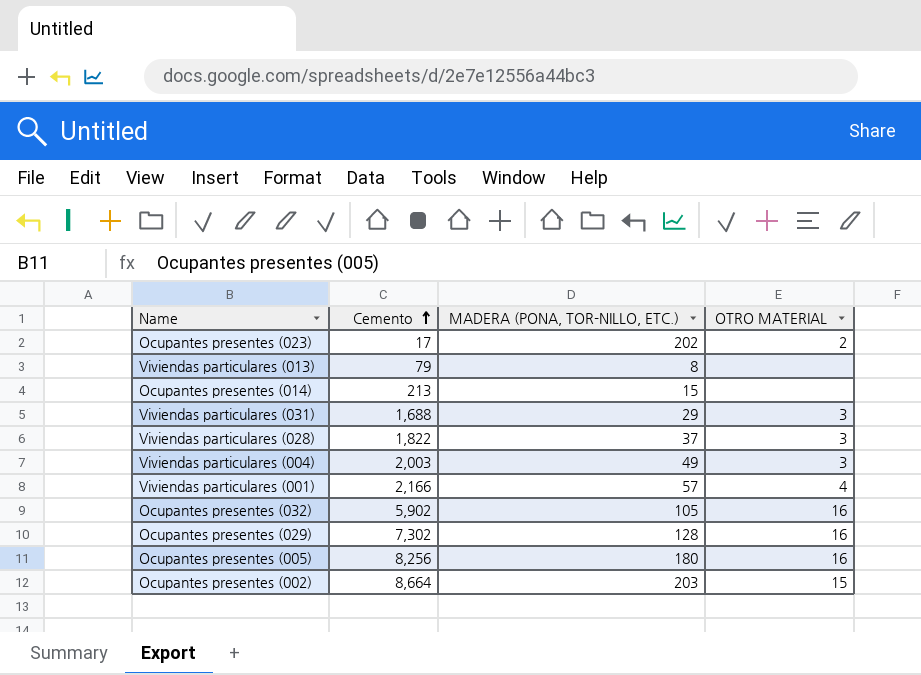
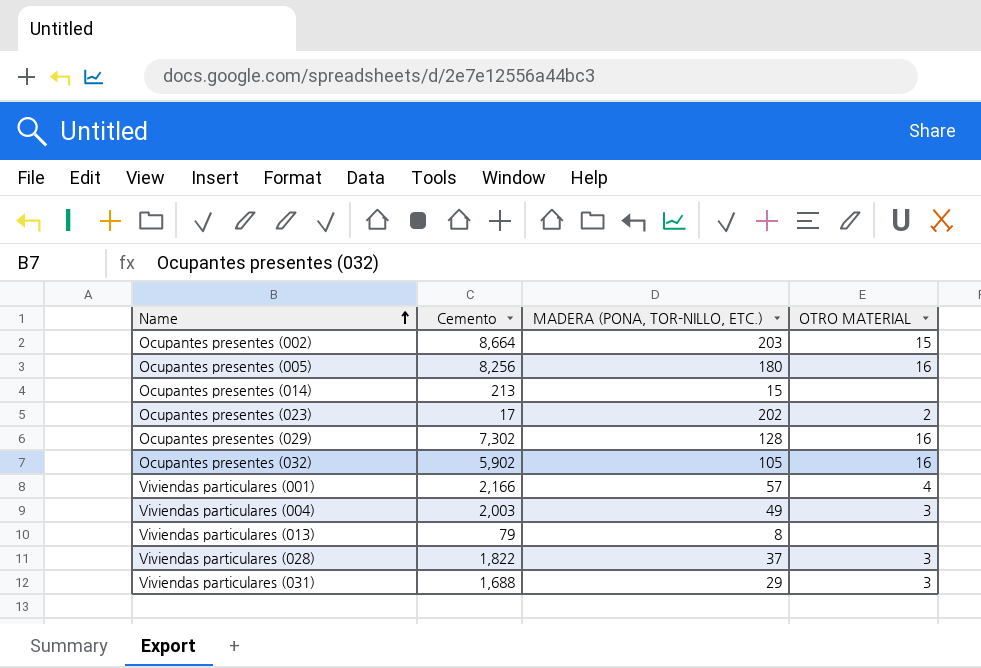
row order: Cemento ascending -> Name ascending

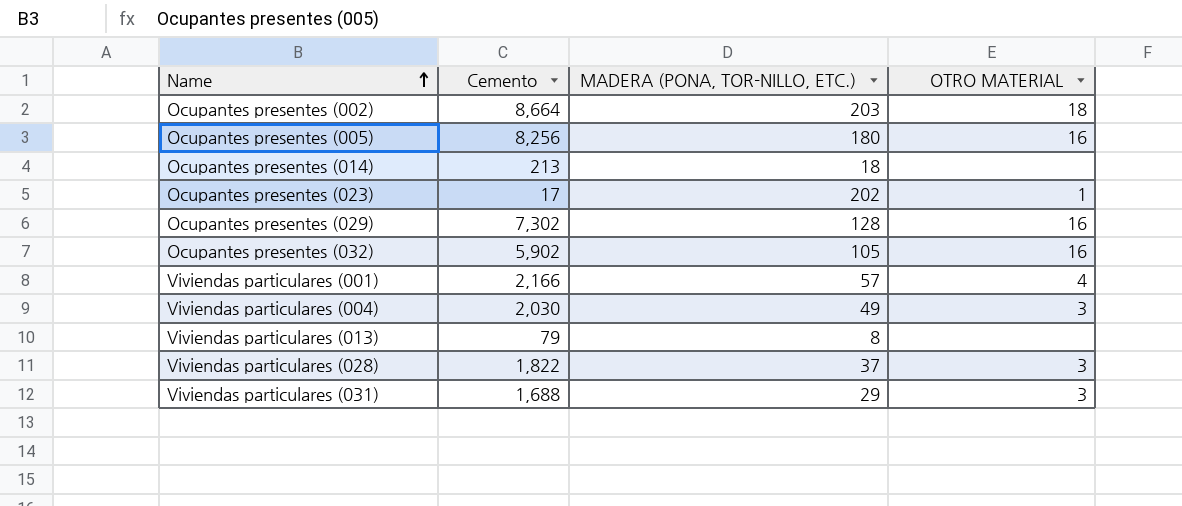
Ocupantes presentes (002) | OTRO MATERIAL: 15 -> 18
Ocupantes presentes (014) | MADERA (PONA, TOR-NILLO, ETC.): 15 -> 18
Ocupantes presentes (023) | OTRO MATERIAL: 2 -> 1
Viviendas particulares (004) | Cemento: 2,003 -> 2,030

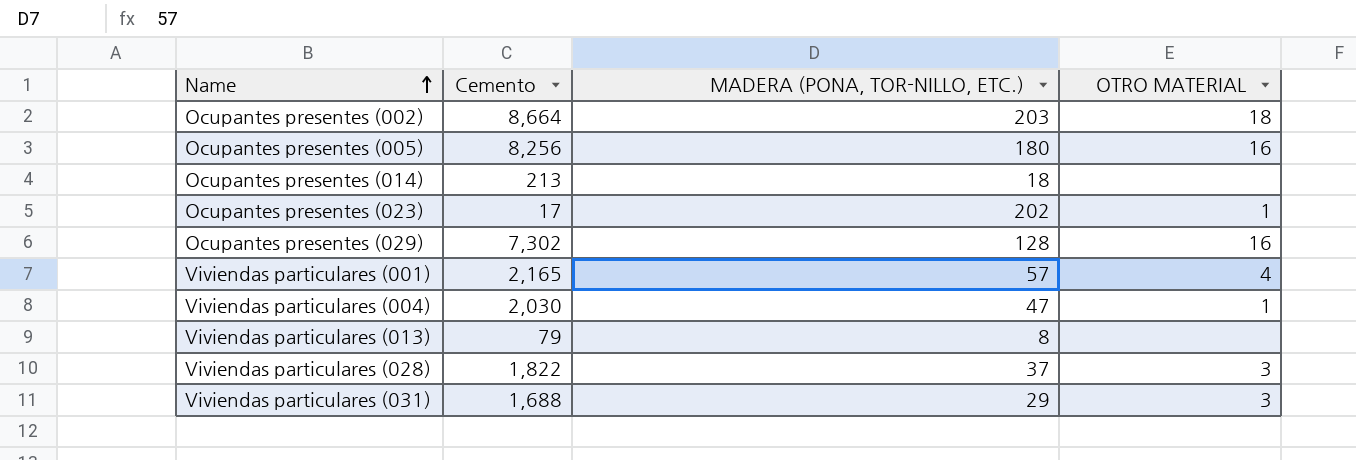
row Ocupantes presentes (032): 5,902 | 105 | 16 -> none
Viviendas particulares (001) | Cemento: 2,166 -> 2,165
Viviendas particulares (004) | MADERA (PONA, TOR-NILLO, ETC.): 49 -> 47
Viviendas particulares (004) | OTRO MATERIAL: 3 -> 1

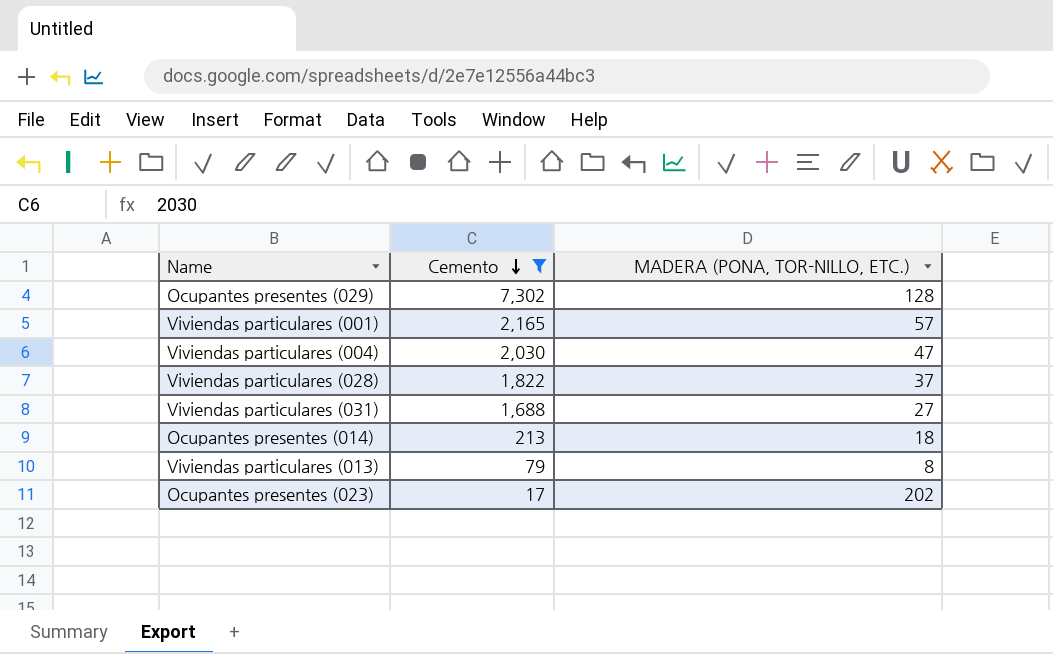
filter: none -> Cemento <= 7,302
row order: Name ascending -> Cemento descending
column OTRO MATERIAL | position: 4 -> none
Viviendas particulares (031) | MADERA (PONA, TOR-NILLO, ETC.): 29 -> 27

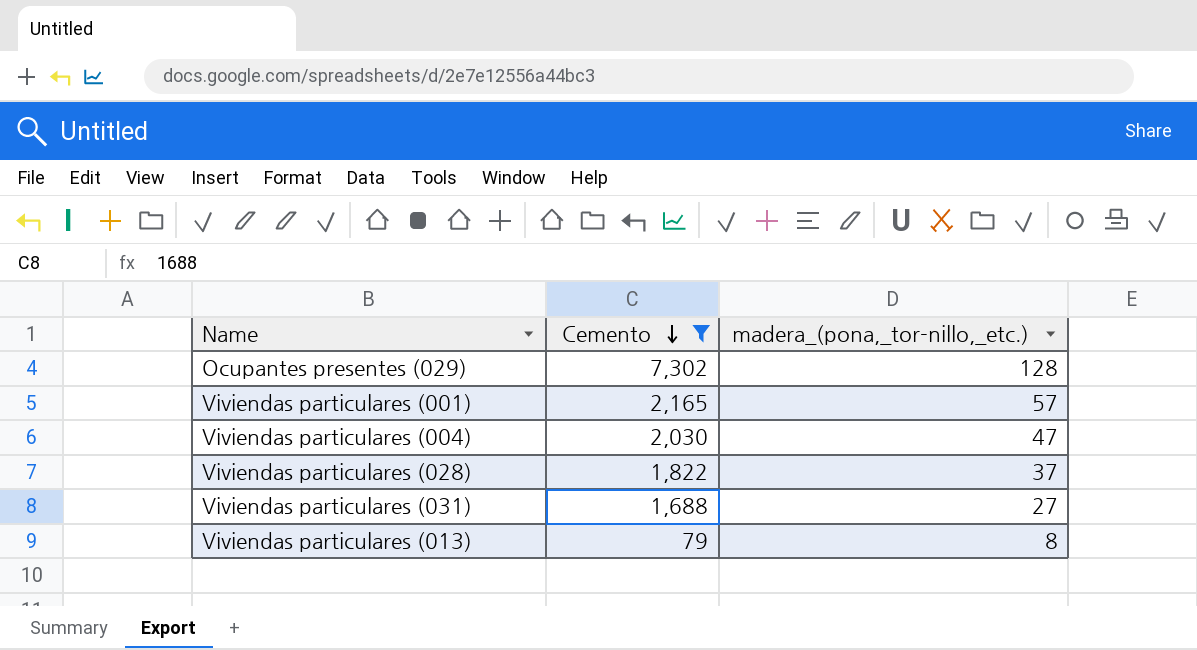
column name: MADERA (PONA, TOR-NILLO, ETC.) -> madera_(pona,_tor-nillo,_etc.)
row Ocupantes presentes (014): 213 | 18 -> none
row Ocupantes presentes (023): 17 | 202 -> none

